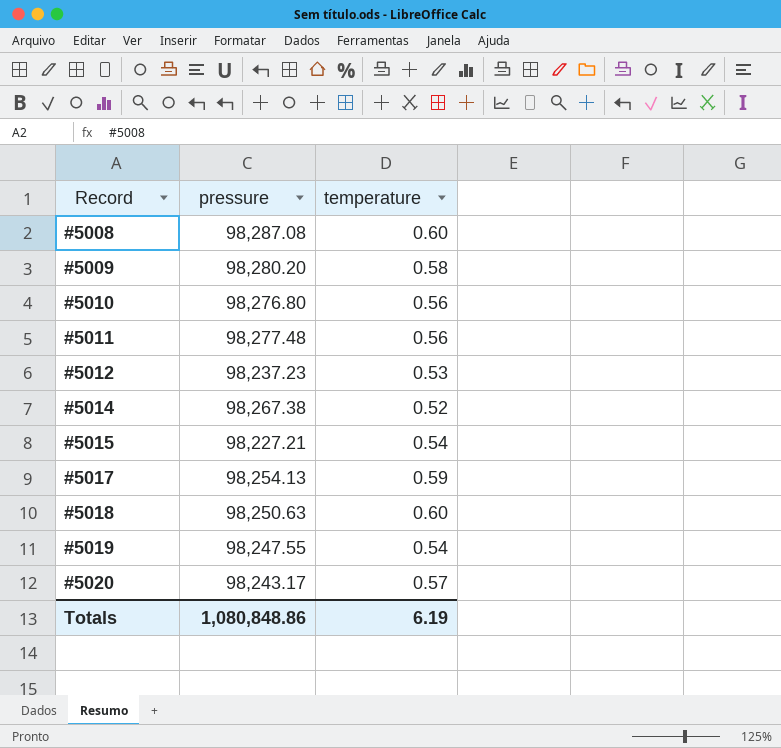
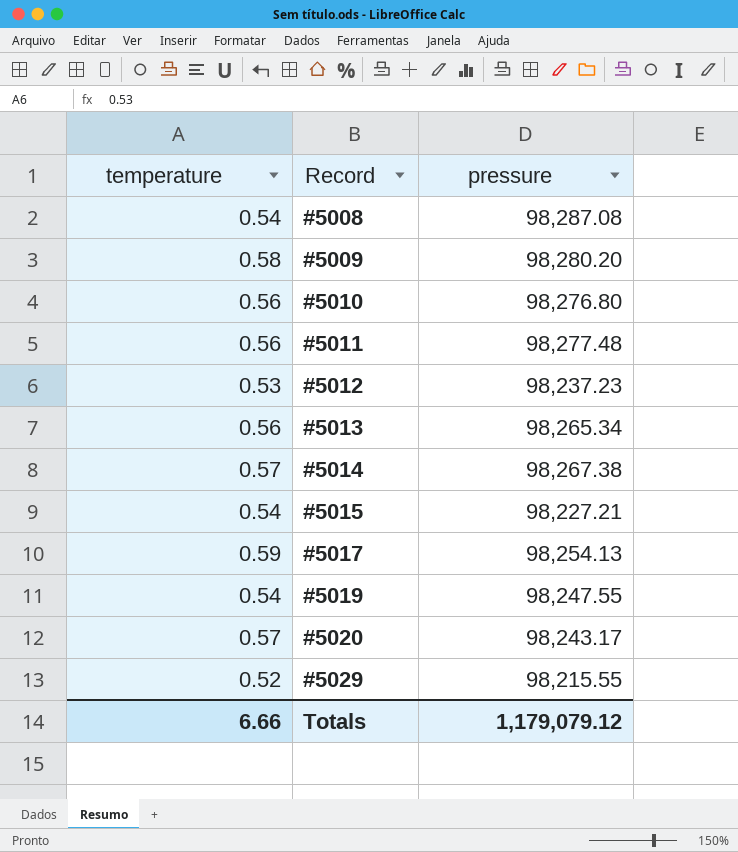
column temperature | position: 3 -> 1
row #5018: 98,250.63 | 0.60 -> none
#5008 | temperature: 0.60 -> 0.54
row #5013: none -> 0.56 | 98,265.34
#5014 | temperature: 0.52 -> 0.57
row #5029: none -> 0.52 | 98,215.55
Totals | temperature: 6.19 -> 6.66
Totals | pressure: 1,080,848.86 -> 1,179,079.12

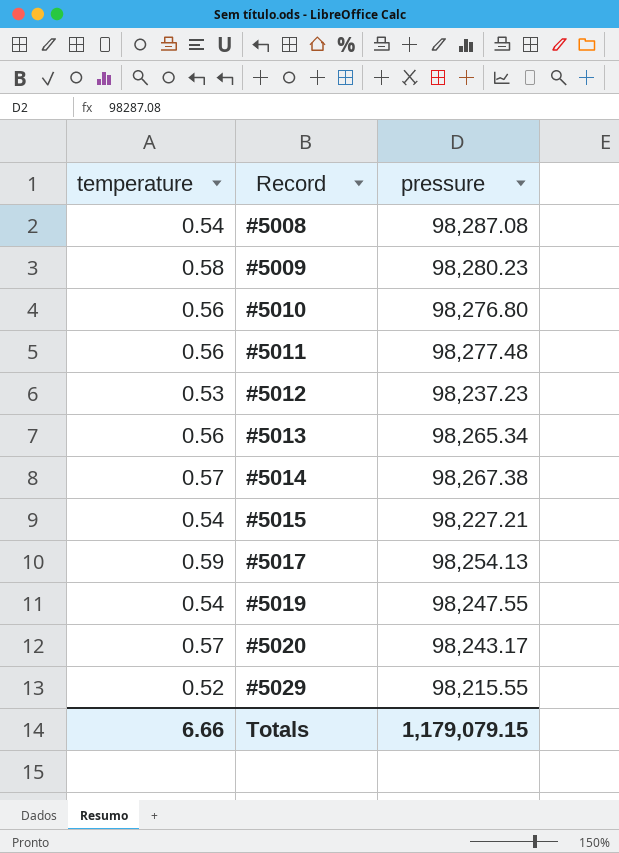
#5009 | pressure: 98,280.20 -> 98,280.23
Totals | pressure: 1,179,079.12 -> 1,179,079.15

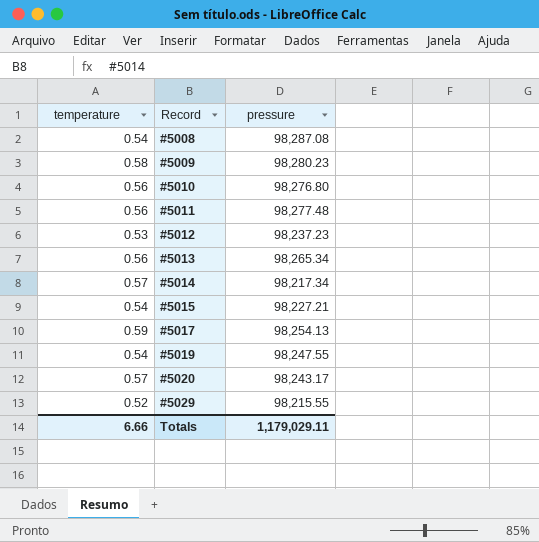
#5014 | pressure: 98,267.38 -> 98,217.34
Totals | pressure: 1,179,079.15 -> 1,179,029.11

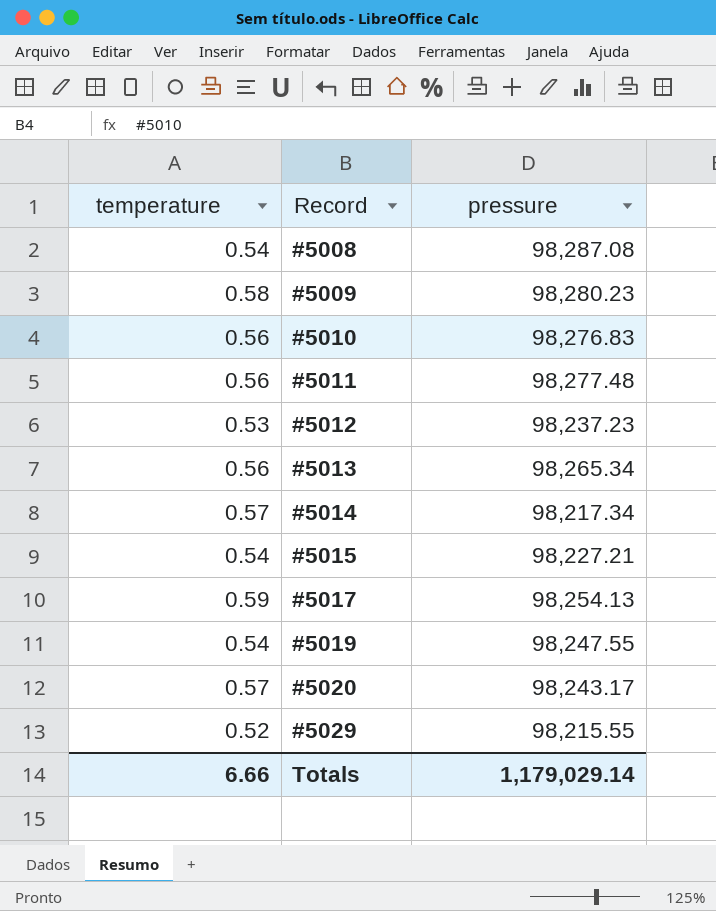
#5010 | pressure: 98,276.80 -> 98,276.83
Totals | pressure: 1,179,029.11 -> 1,179,029.14

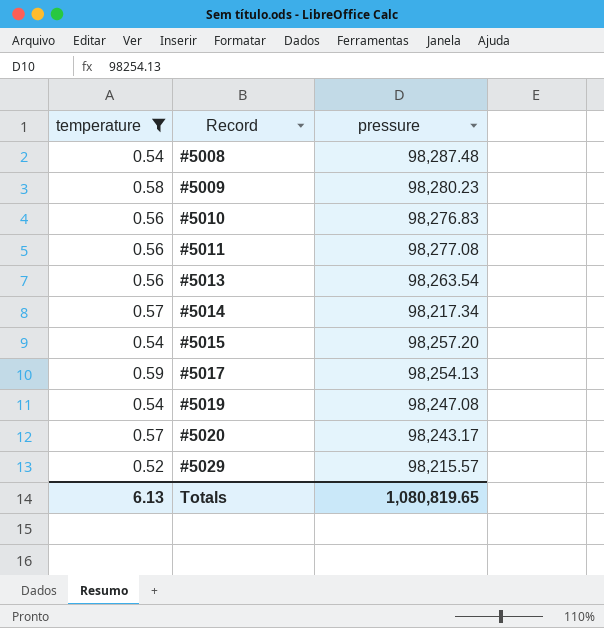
filter: none -> temperature != 0.53
#5008 | pressure: 98,287.08 -> 98,287.48
#5011 | pressure: 98,277.48 -> 98,277.08
#5013 | pressure: 98,265.34 -> 98,263.54
#5015 | pressure: 98,227.21 -> 98,257.20
#5019 | pressure: 98,247.55 -> 98,247.08
#5029 | pressure: 98,215.55 -> 98,215.57
Totals | temperature: 6.66 -> 6.13
Totals | pressure: 1,179,029.14 -> 1,080,819.65

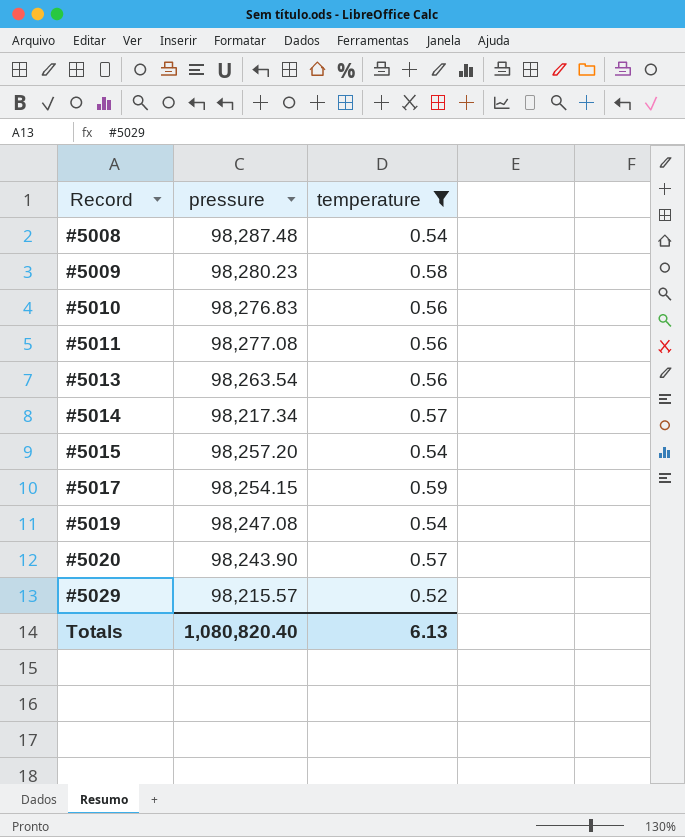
column temperature | position: 1 -> 3
#5017 | pressure: 98,254.13 -> 98,254.15
#5020 | pressure: 98,243.17 -> 98,243.90
Totals | pressure: 1,080,819.65 -> 1,080,820.40

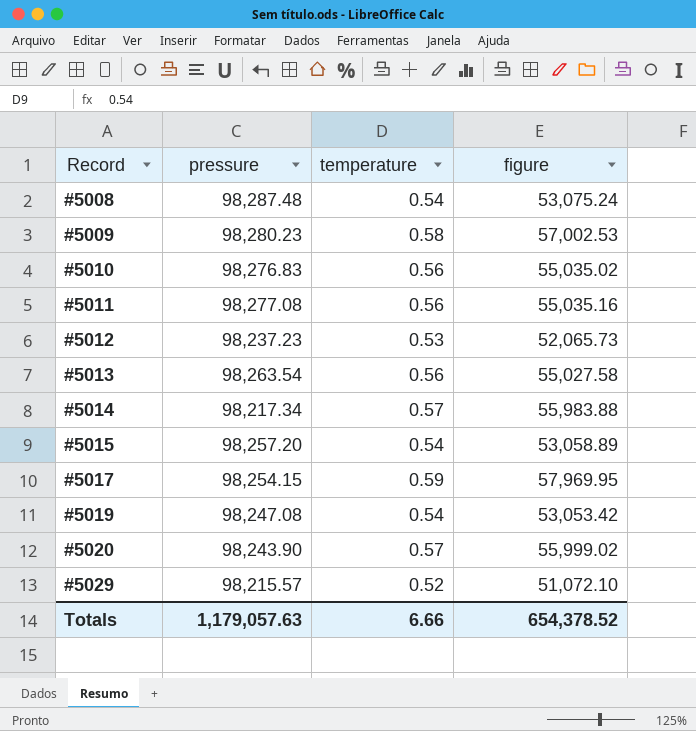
filter: temperature != 0.53 -> none
column figure | formula: none -> [pressure] * [temperature]
Totals | pressure: 1,080,820.40 -> 1,179,057.63
Totals | temperature: 6.13 -> 6.66

